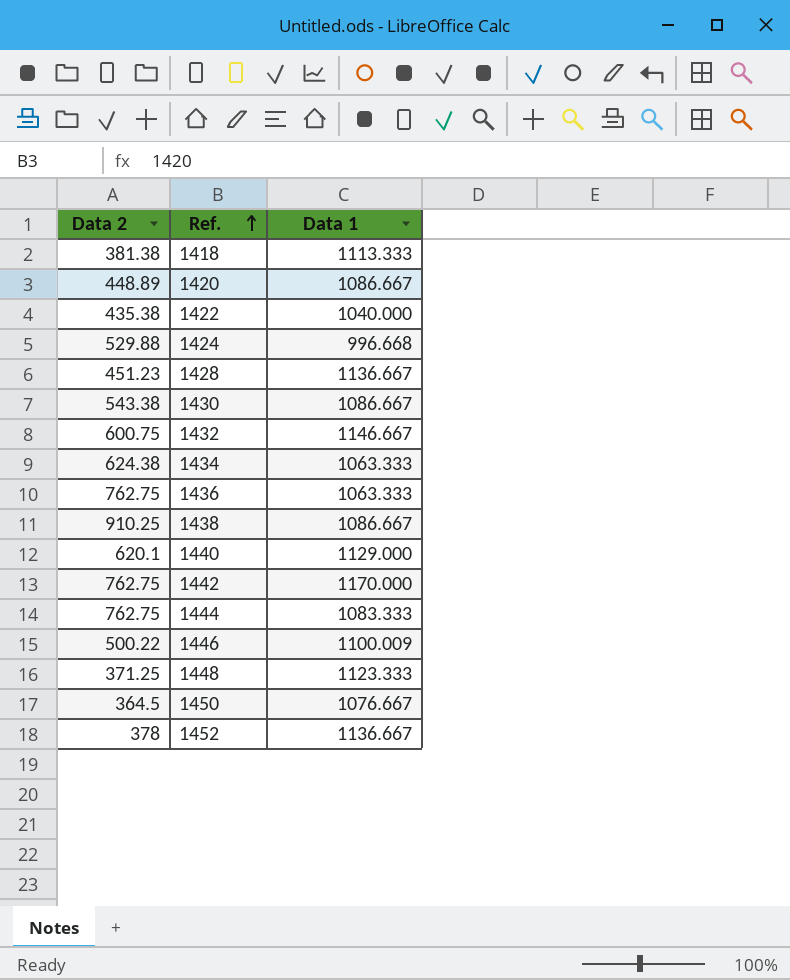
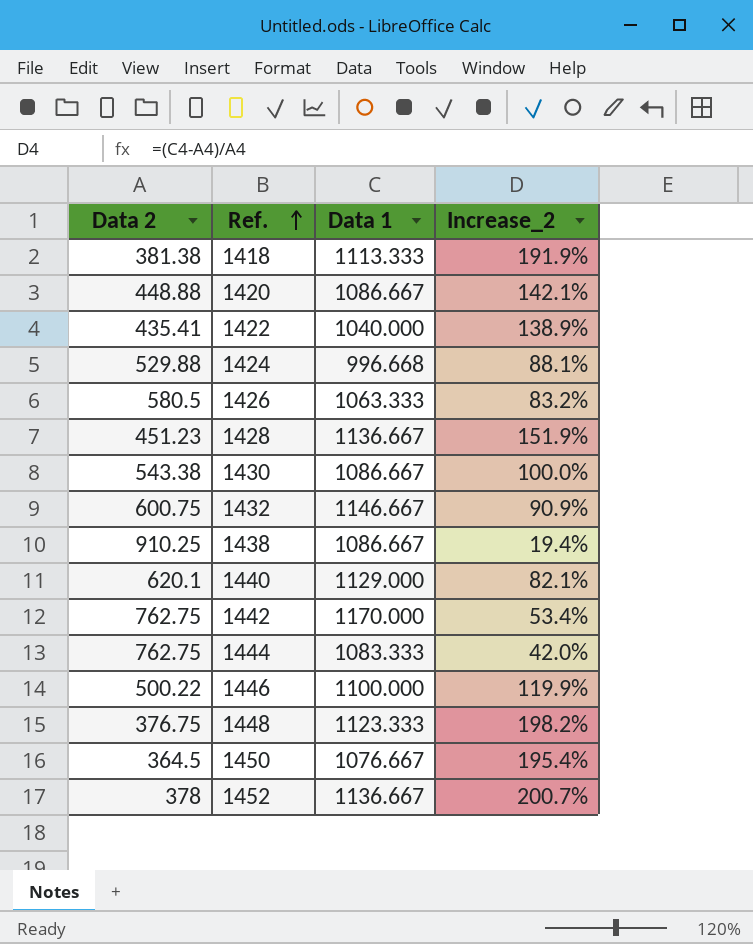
column Increase_2 | formula: none -> ([Data 1] - [Data 2]) / [Data 2]
row 1434: 624.38 | 1063.333 -> none
row 1436: 762.75 | 1063.333 -> none
1420 | Data 2: 448.89 -> 448.88
1422 | Data 2: 435.38 -> 435.41
row 1426: none -> 580.5 | 1063.333 | 83.2%
1446 | Data 1: 1100.009 -> 1100.000
1448 | Data 2: 371.25 -> 376.75

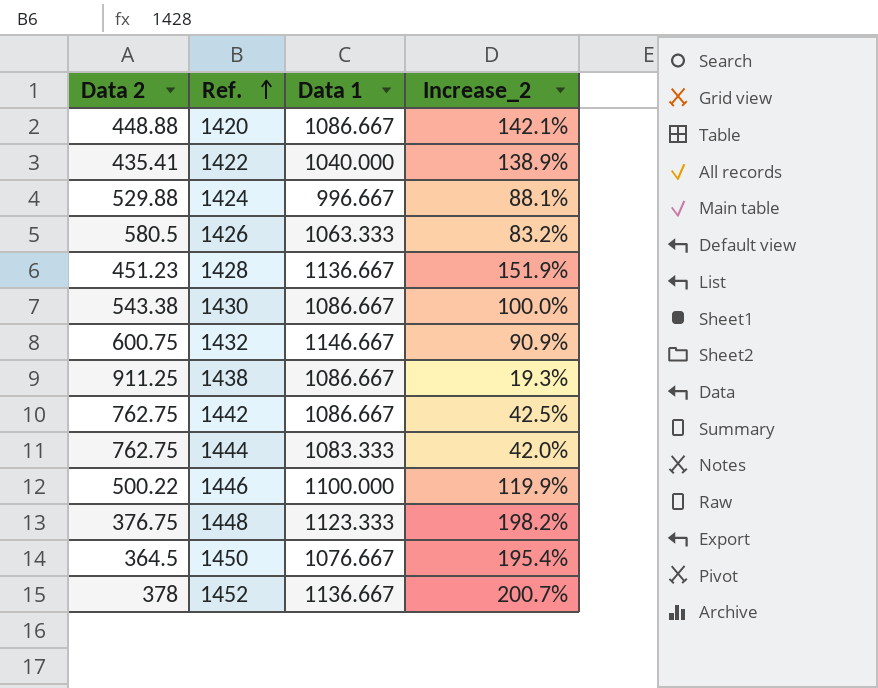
row 1418: 381.38 | 1113.333 | 191.9% -> none
row 1440: 620.1 | 1129.000 | 82.1% -> none
1424 | Data 1: 996.668 -> 996.667
1438 | Data 2: 910.25 -> 911.25
1438 | Increase_2: 19.4% -> 19.3%
1442 | Data 1: 1170.000 -> 1086.667
1442 | Increase_2: 53.4% -> 42.5%

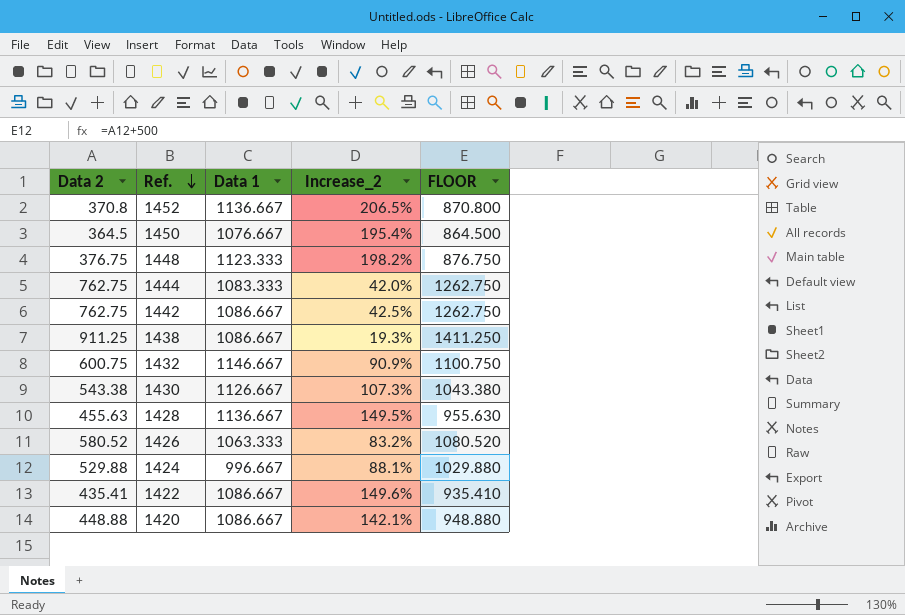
row order: Ref. ascending -> Ref. descending
column FLOOR | formula: none -> [Data 2] + 500
row 1446: 500.22 | 1100.000 | 119.9% -> none
1452 | Data 2: 378 -> 370.8
1452 | Increase_2: 200.7% -> 206.5%
1430 | Data 1: 1086.667 -> 1126.667
1430 | Increase_2: 100.0% -> 107.3%
1428 | Data 2: 451.23 -> 455.63
1428 | Increase_2: 151.9% -> 149.5%
1426 | Data 2: 580.5 -> 580.52
1422 | Data 1: 1040.000 -> 1086.667
1422 | Increase_2: 138.9% -> 149.6%

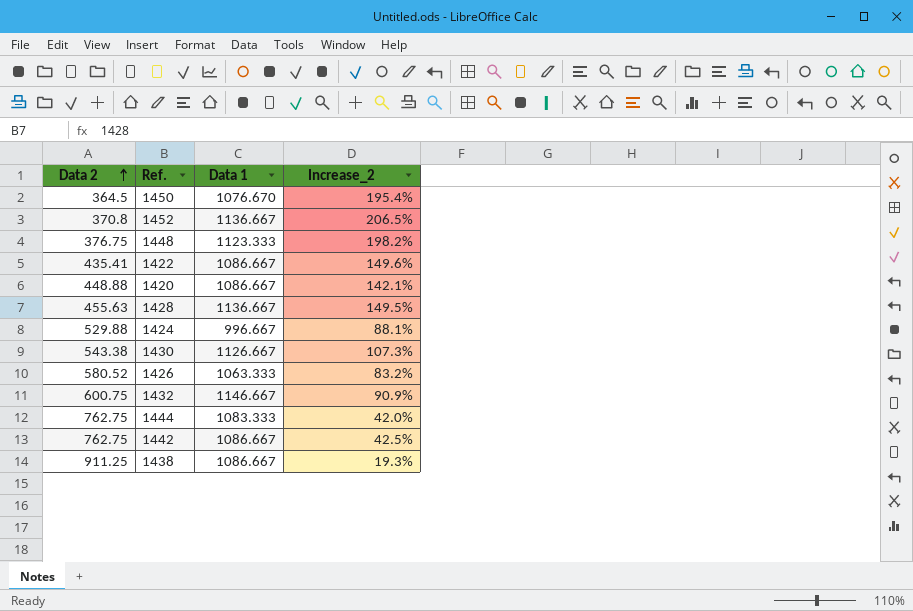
row order: Ref. descending -> Data 2 ascending
column FLOOR | formula: [Data 2] + 500 -> none
1450 | Data 1: 1076.667 -> 1076.670

